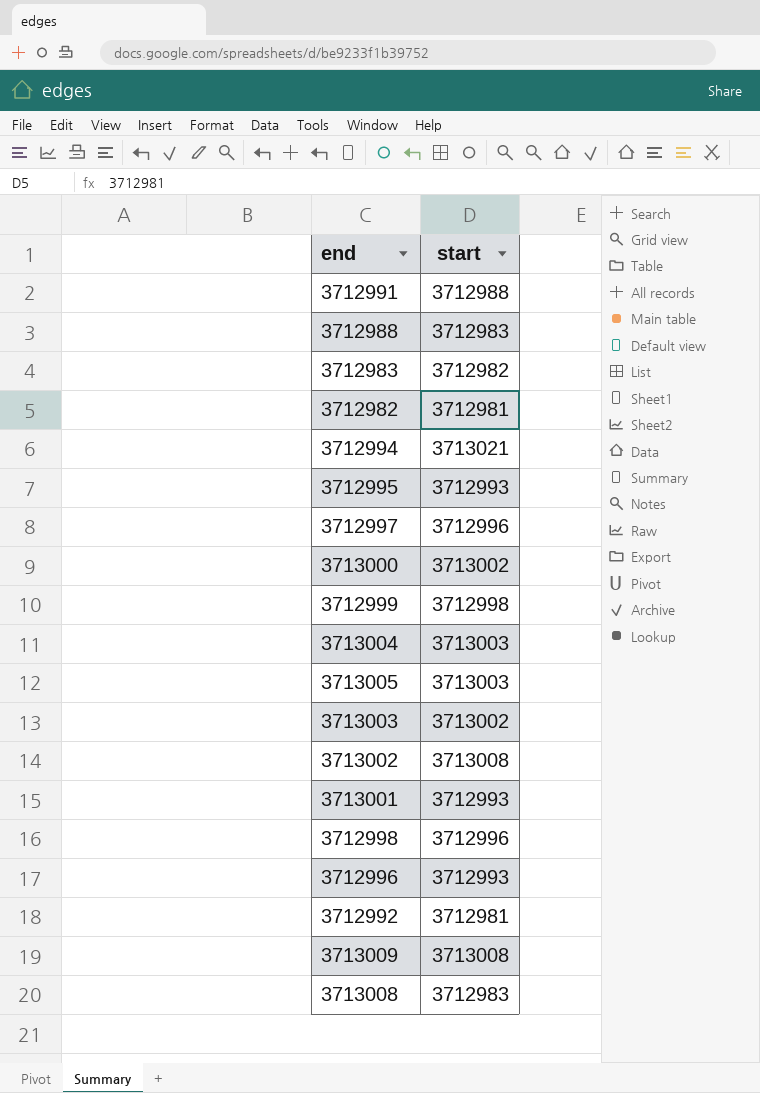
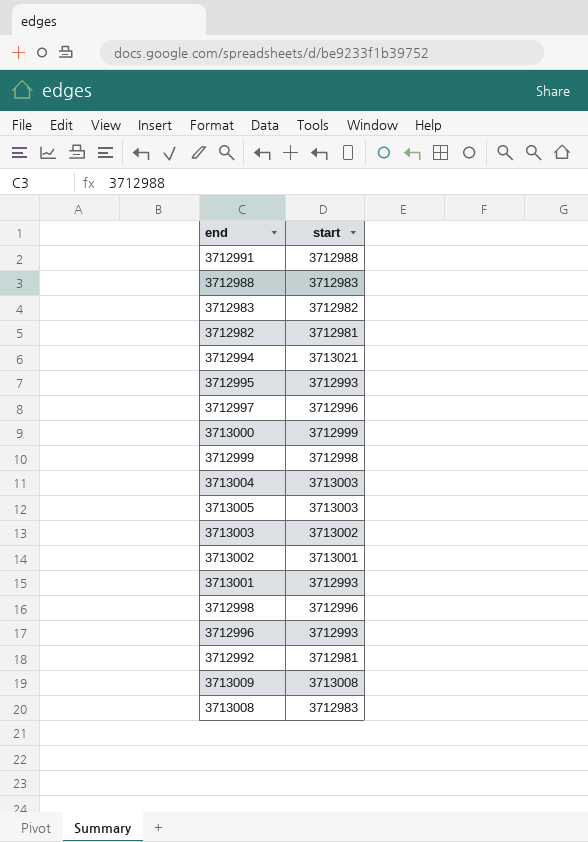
3713000 | start: 3713002 -> 3712999
3713002 | start: 3713008 -> 3713001

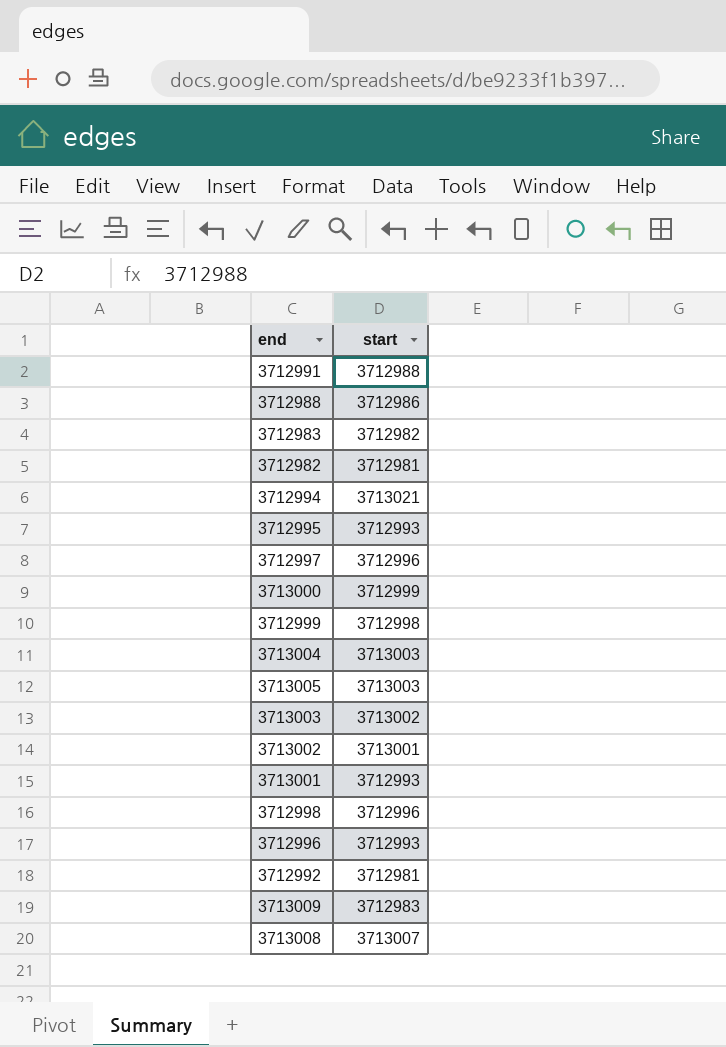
3712988 | start: 3712983 -> 3712986
3713009 | start: 3713008 -> 3712983
3713008 | start: 3712983 -> 3713007

